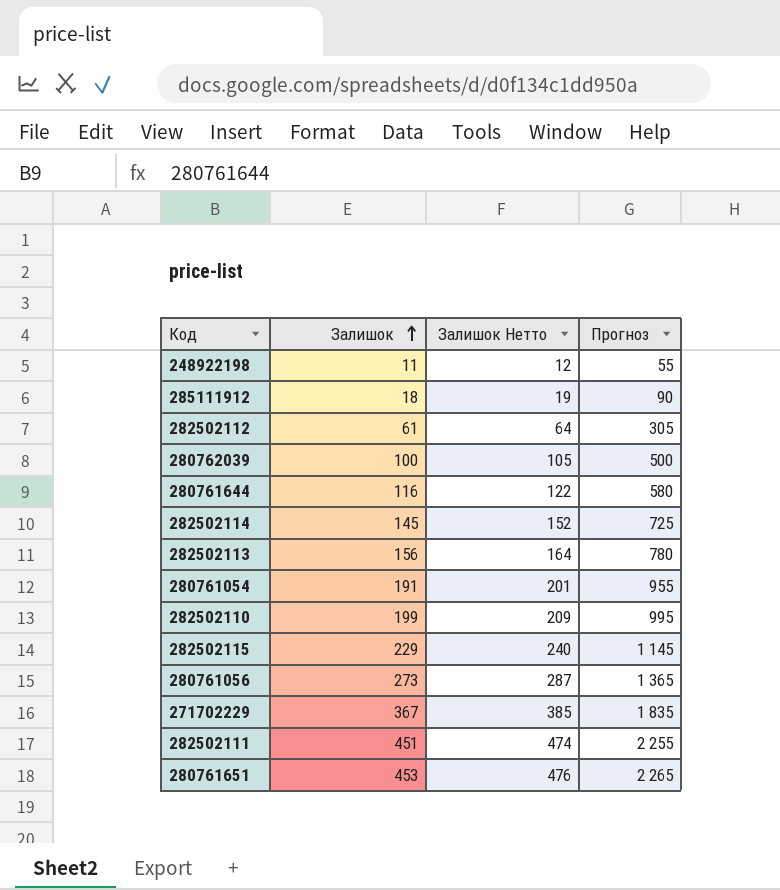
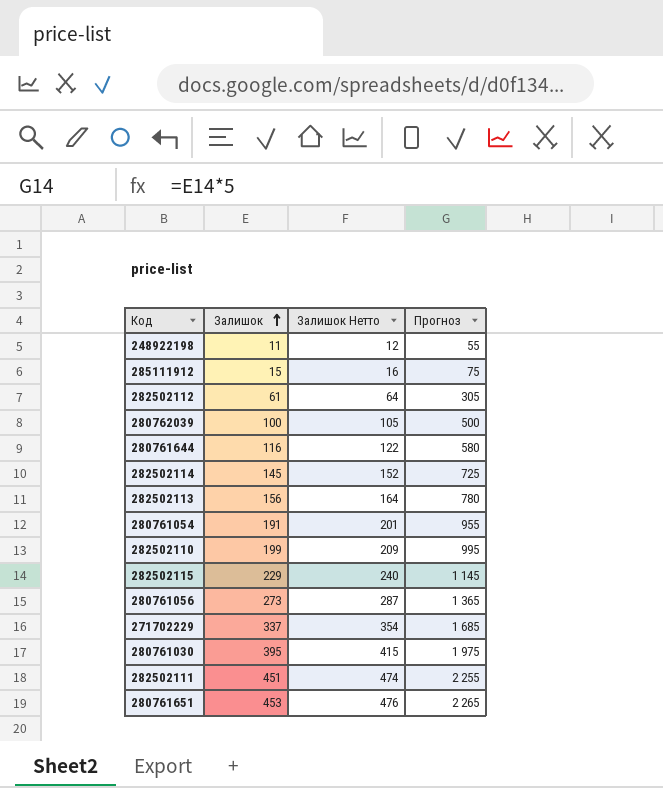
285111912 | Залишок: 18 -> 15
285111912 | Залишок Нетто: 19 -> 16
285111912 | Прогноз: 90 -> 75
271702229 | Залишок: 367 -> 337
271702229 | Залишок Нетто: 385 -> 354
271702229 | Прогноз: 1 835 -> 1 685
row 280761030: none -> 395 | 415 | 1 975

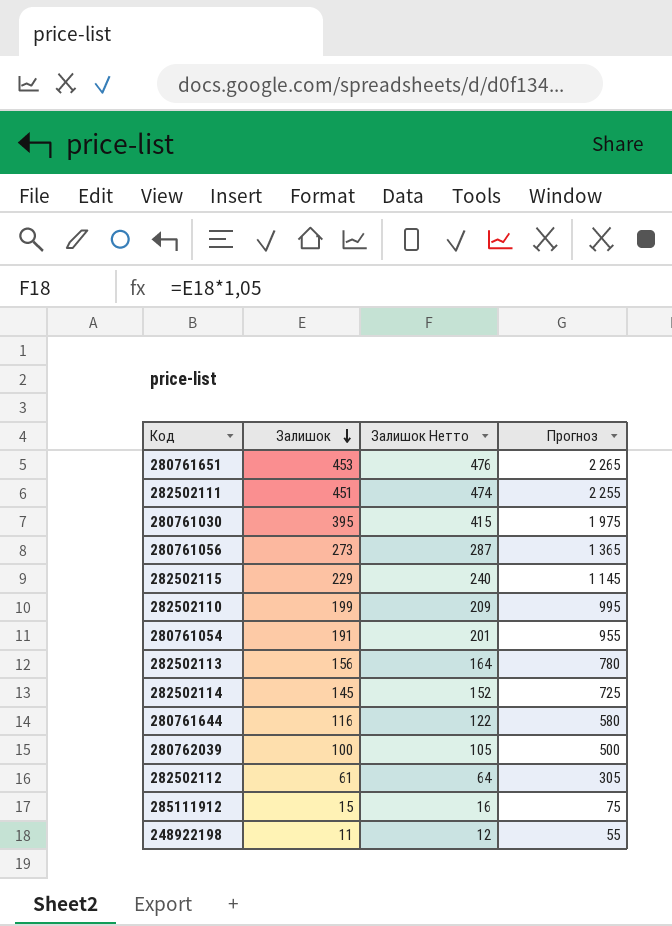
row order: Залишок ascending -> Залишок descending
row 271702229: 337 | 354 | 1 685 -> none

